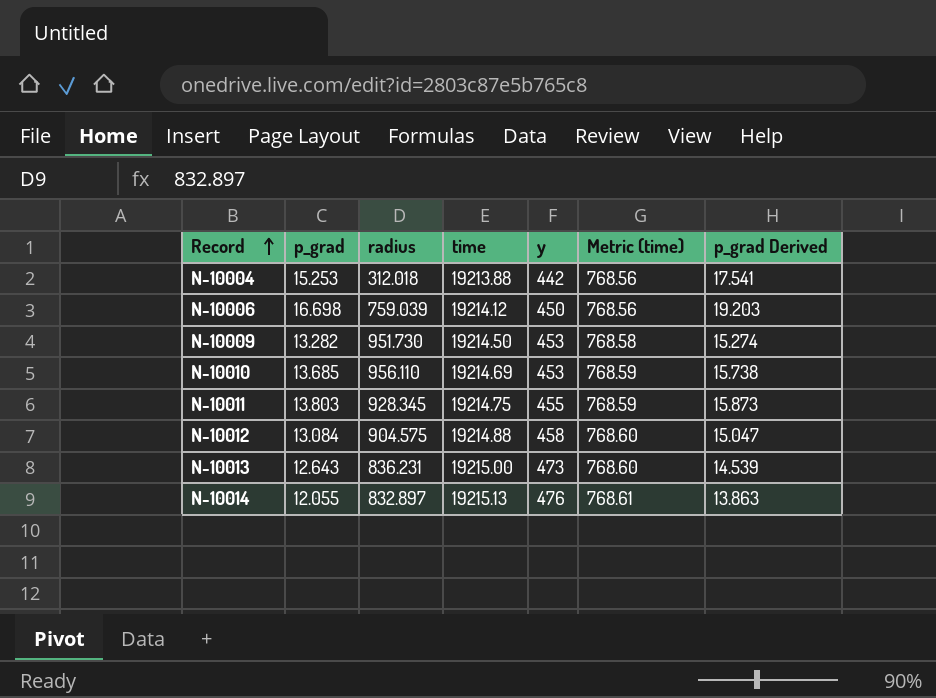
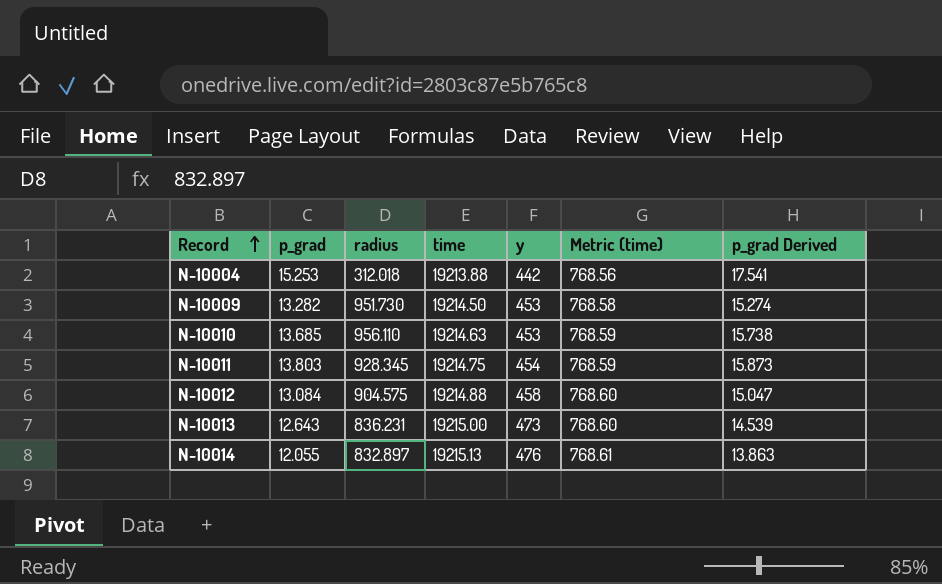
row N-10006: 16.698 | 759.039 | 19214.12 | 450 | 768.56 | 19.203 -> none
N-10010 | time: 19214.69 -> 19214.63
N-10011 | y: 455 -> 454

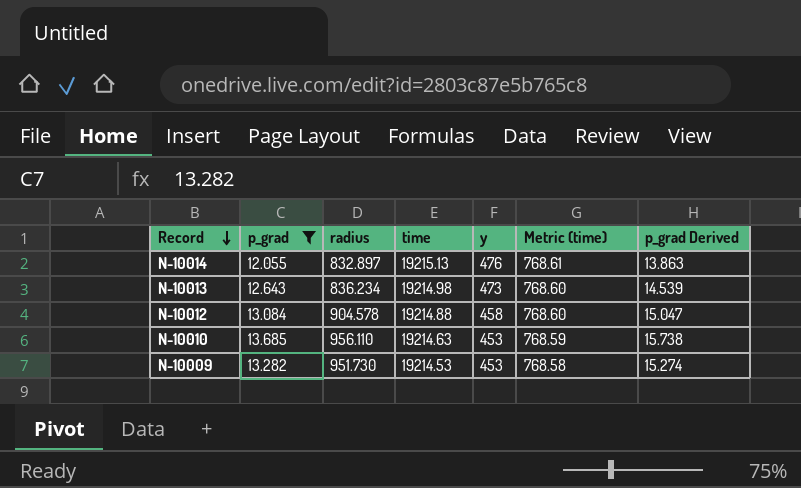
filter: none -> p_grad <= 13.685
row order: Record ascending -> Record descending
N-10013 | radius: 836.231 -> 836.234
N-10013 | time: 19215.00 -> 19214.98
N-10012 | radius: 904.575 -> 904.578
N-10009 | time: 19214.50 -> 19214.53

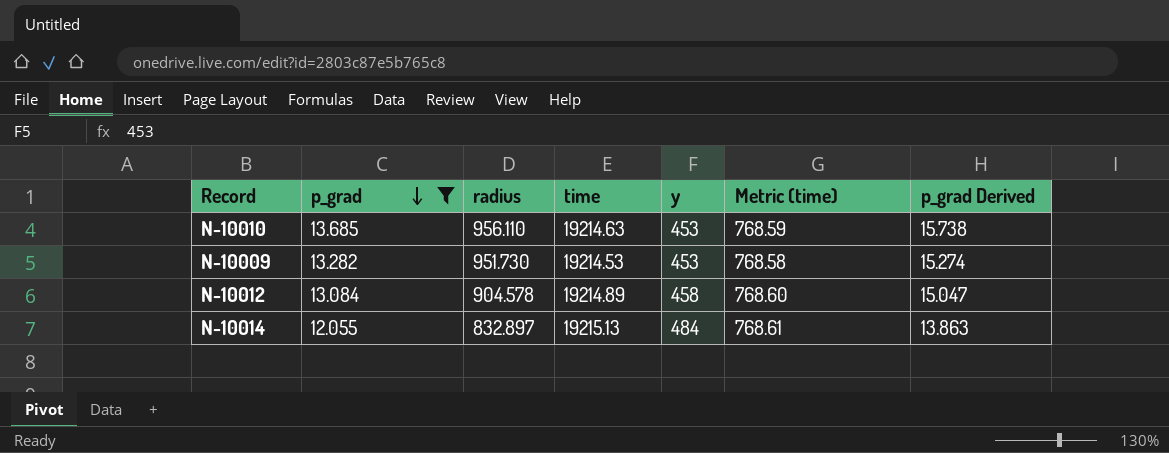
row order: Record descending -> p_grad descending
row N-10013: 12.643 | 836.234 | 19214.98 | 473 | 768.60 | 14.539 -> none
N-10012 | time: 19214.88 -> 19214.89
N-10014 | y: 476 -> 484

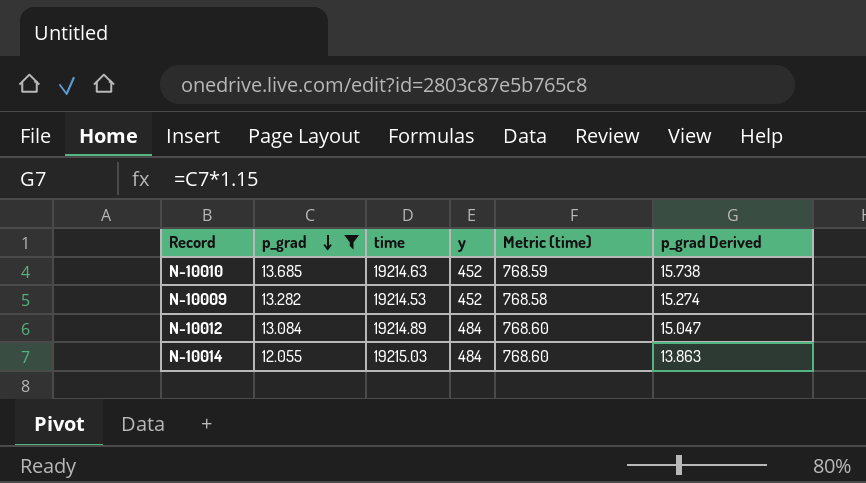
column radius | position: 3 -> none
N-10010 | y: 453 -> 452
N-10009 | y: 453 -> 452
N-10012 | y: 458 -> 484
N-10014 | time: 19215.13 -> 19215.03
N-10014 | Metric (time): 768.61 -> 768.60

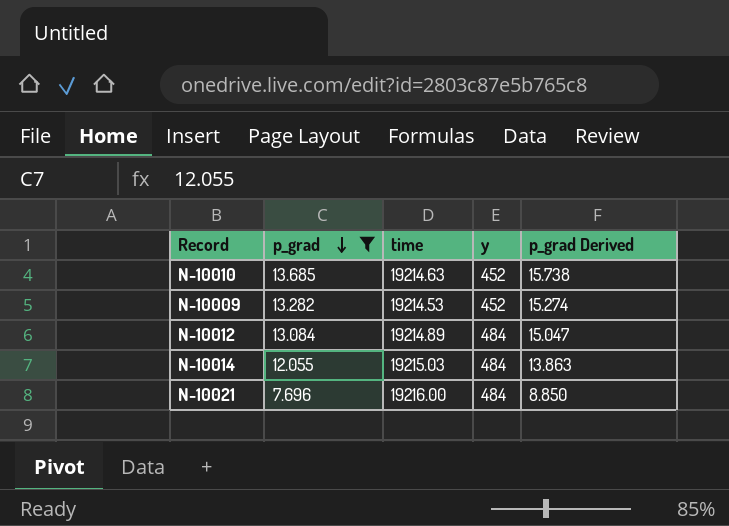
column Metric (time) | formula: [time] * 0.04 -> none
row N-10021: none -> 7.696 | 19216.00 | 484 | 8.850

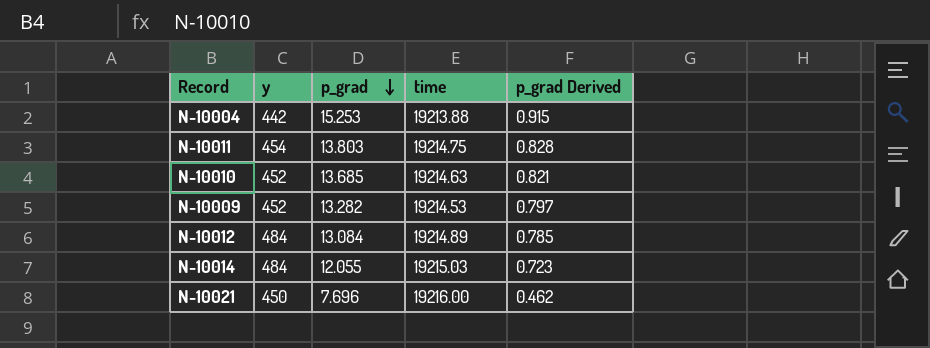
filter: p_grad <= 13.685 -> none
column y | position: 4 -> 2
column p_grad Derived | formula: [p_grad] * 1.15 -> [p_grad] * 0.06
N-10021 | y: 484 -> 450

